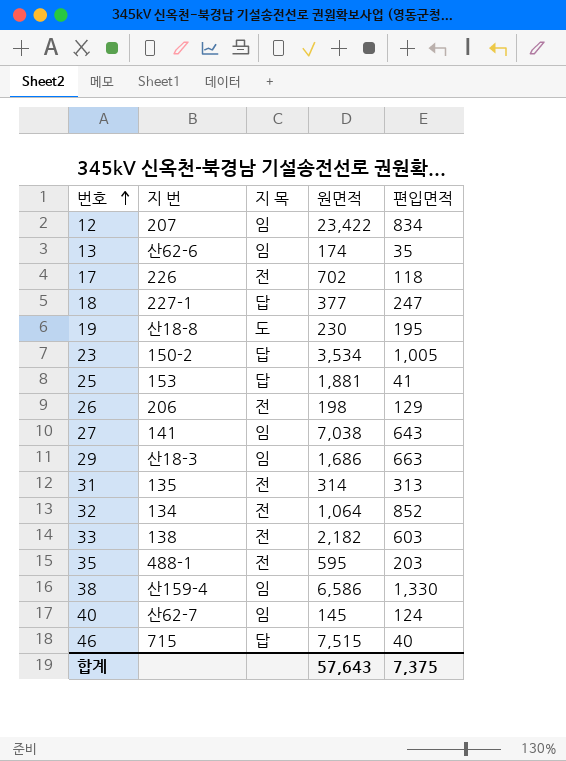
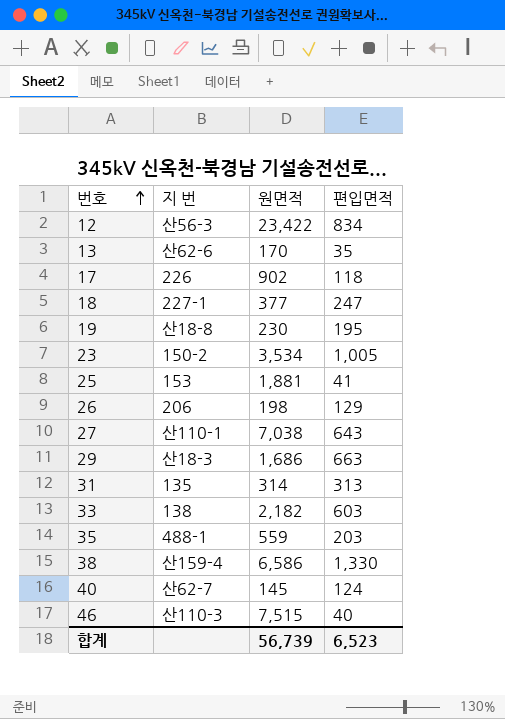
column 지 목 | position: 3 -> none
row 32: 134 | 전 | 1,064 | 852 -> none
12 | 지 번: 207 -> 산56-3
13 | 원면적: 174 -> 170
17 | 원면적: 702 -> 902
27 | 지 번: 141 -> 산110-1
35 | 원면적: 595 -> 559
46 | 지 번: 715 -> 산110-3
합계 | 원면적: 57,643 -> 56,739
합계 | 편입면적: 7,375 -> 6,523

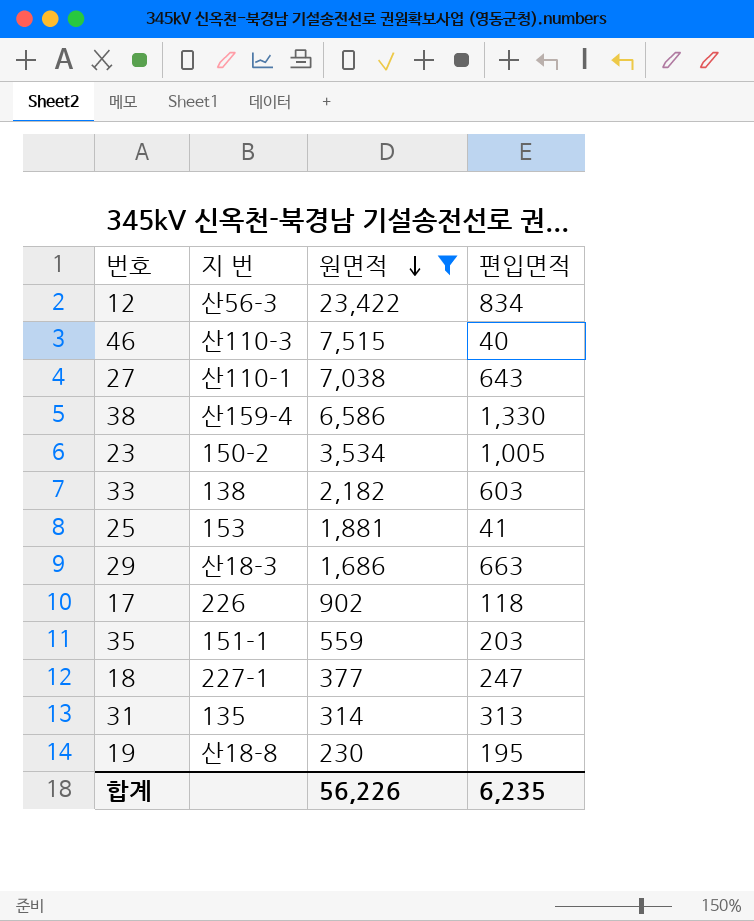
filter: none -> 원면적 >= 230
row order: 번호 ascending -> 원면적 descending
35 | 지 번: 488-1 -> 151-1
합계 | 원면적: 56,739 -> 56,226
합계 | 편입면적: 6,523 -> 6,235

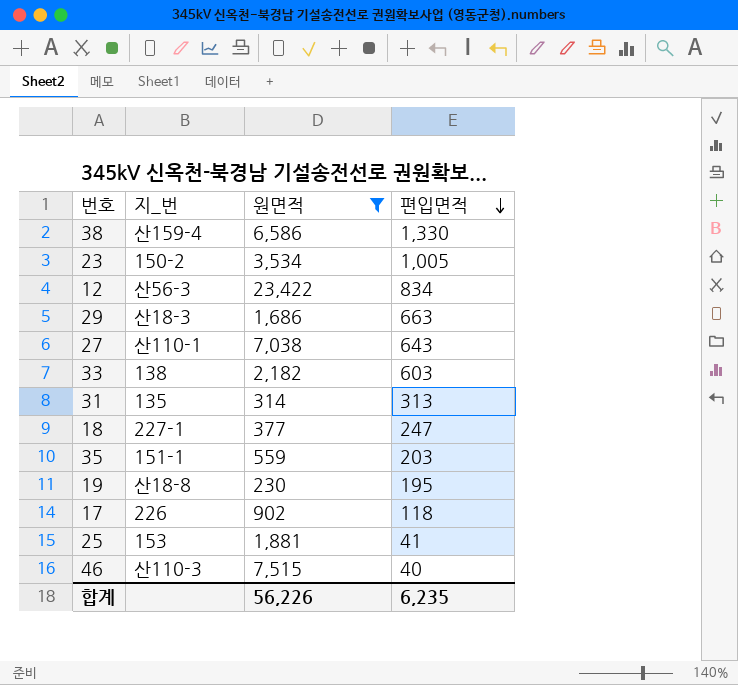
row order: 원면적 descending -> 편입면적 descending
column name: 지 번 -> 지_번

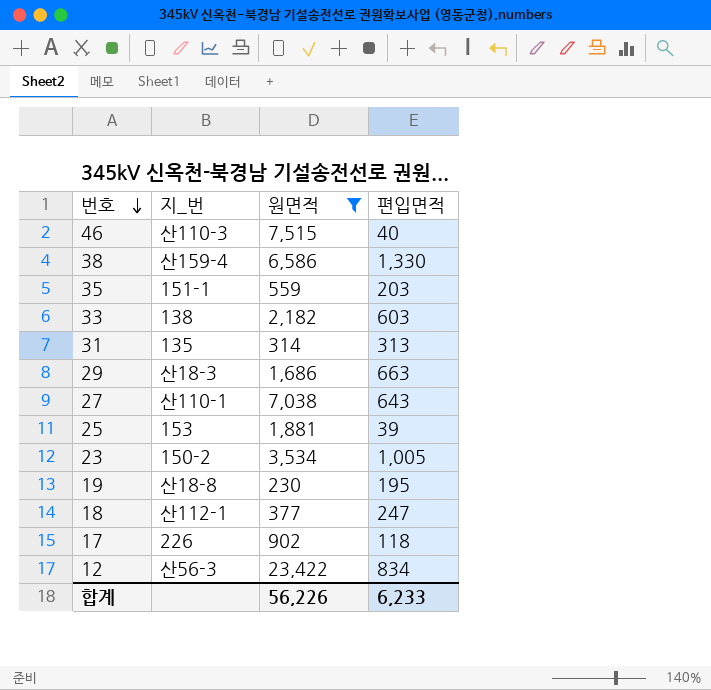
row order: 편입면적 descending -> 번호 descending
25 | 편입면적: 41 -> 39
18 | 지_번: 227-1 -> 산112-1
합계 | 편입면적: 6,235 -> 6,233

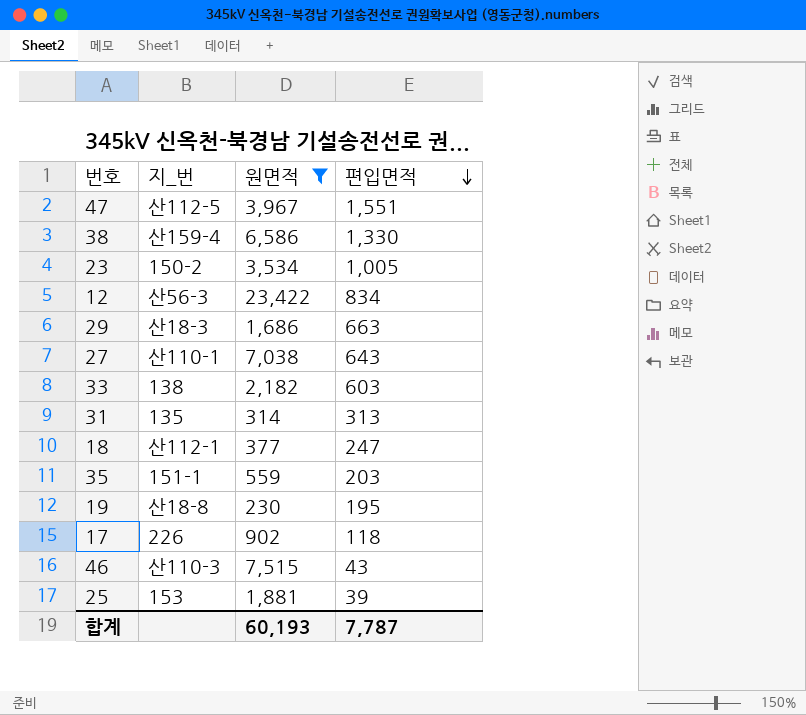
row order: 번호 descending -> 편입면적 descending
row 47: none -> 산112-5 | 3,967 | 1,551
46 | 편입면적: 40 -> 43
합계 | 원면적: 56,226 -> 60,193
합계 | 편입면적: 6,233 -> 7,787

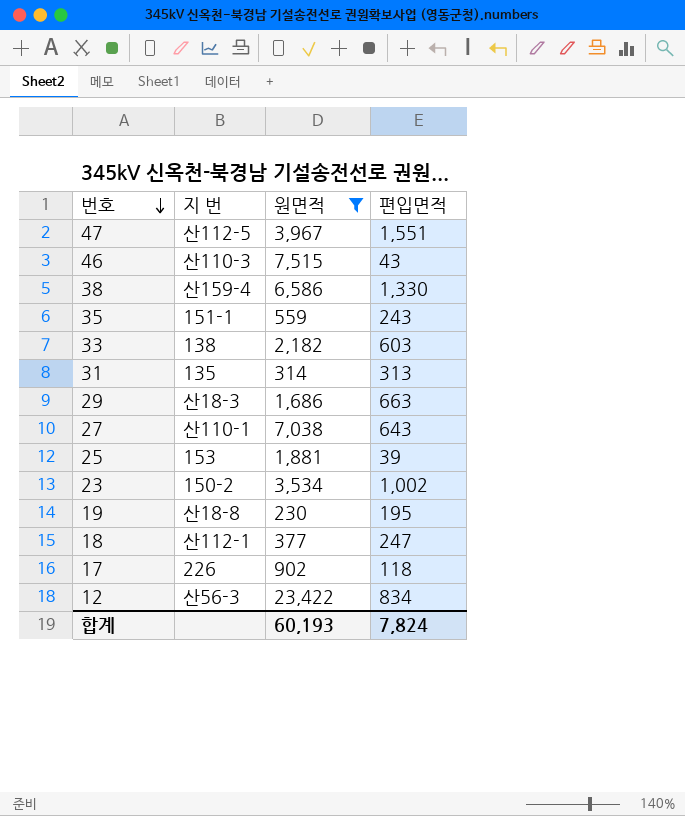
row order: 편입면적 descending -> 번호 descending
column name: 지_번 -> 지 번
35 | 편입면적: 203 -> 243
23 | 편입면적: 1,005 -> 1,002
합계 | 편입면적: 7,787 -> 7,824

